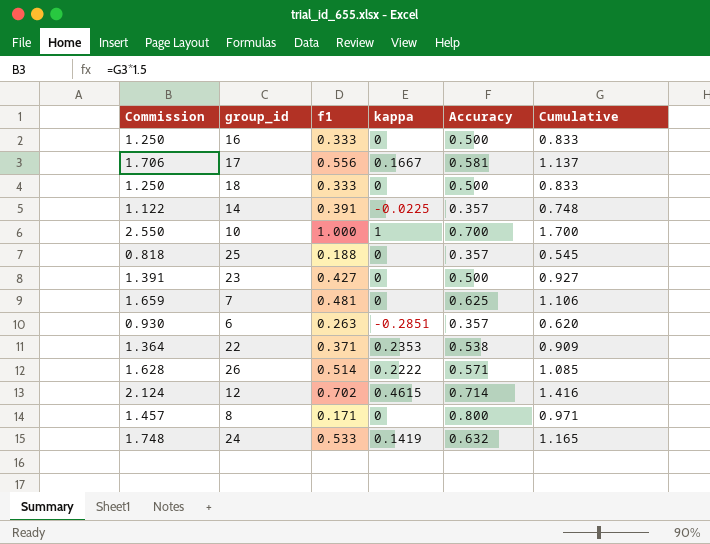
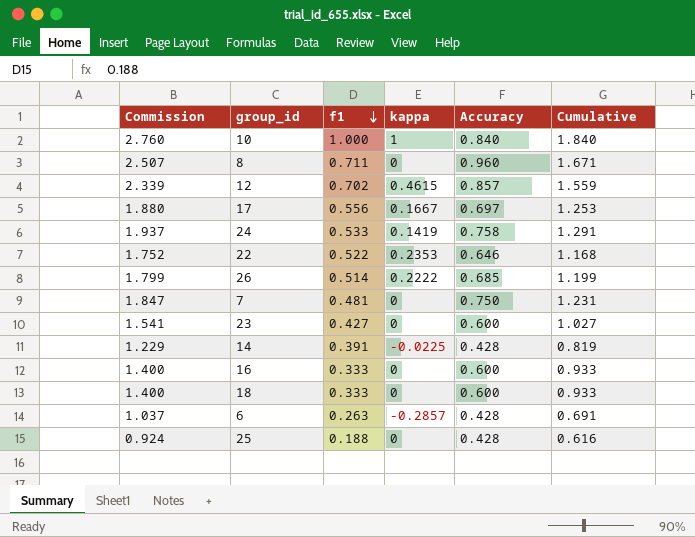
row order: none -> f1 descending
10 | Commission: 2.550 -> 2.760
10 | Accuracy: 0.700 -> 0.840
10 | Cumulative: 1.700 -> 1.840
8 | Commission: 1.457 -> 2.507
8 | f1: 0.171 -> 0.711
8 | Accuracy: 0.800 -> 0.960
8 | Cumulative: 0.971 -> 1.671
12 | Commission: 2.124 -> 2.339
12 | Accuracy: 0.714 -> 0.857
12 | Cumulative: 1.416 -> 1.559
17 | Commission: 1.706 -> 1.880
17 | Accuracy: 0.581 -> 0.697
17 | Cumulative: 1.137 -> 1.253
24 | Commission: 1.748 -> 1.937
24 | Accuracy: 0.632 -> 0.758
24 | Cumulative: 1.165 -> 1.291
22 | Commission: 1.364 -> 1.752
22 | f1: 0.371 -> 0.522
22 | Accuracy: 0.538 -> 0.646
22 | Cumulative: 0.909 -> 1.168
26 | Commission: 1.628 -> 1.799
26 | Accuracy: 0.571 -> 0.685
26 | Cumulative: 1.085 -> 1.199
7 | Commission: 1.659 -> 1.847
7 | Accuracy: 0.625 -> 0.750
7 | Cumulative: 1.106 -> 1.231
23 | Commission: 1.391 -> 1.541
23 | Accuracy: 0.500 -> 0.600
23 | Cumulative: 0.927 -> 1.027
14 | Commission: 1.122 -> 1.229
14 | Accuracy: 0.357 -> 0.428
14 | Cumulative: 0.748 -> 0.819
16 | Commission: 1.250 -> 1.400
16 | Accuracy: 0.500 -> 0.600
16 | Cumulative: 0.833 -> 0.933
18 | Commission: 1.250 -> 1.400
18 | Accuracy: 0.500 -> 0.600
18 | Cumulative: 0.833 -> 0.933
6 | Commission: 0.930 -> 1.037
6 | kappa: -0.2851 -> -0.2857
6 | Accuracy: 0.357 -> 0.428
6 | Cumulative: 0.620 -> 0.691
25 | Commission: 0.818 -> 0.924
25 | Accuracy: 0.357 -> 0.428
25 | Cumulative: 0.545 -> 0.616

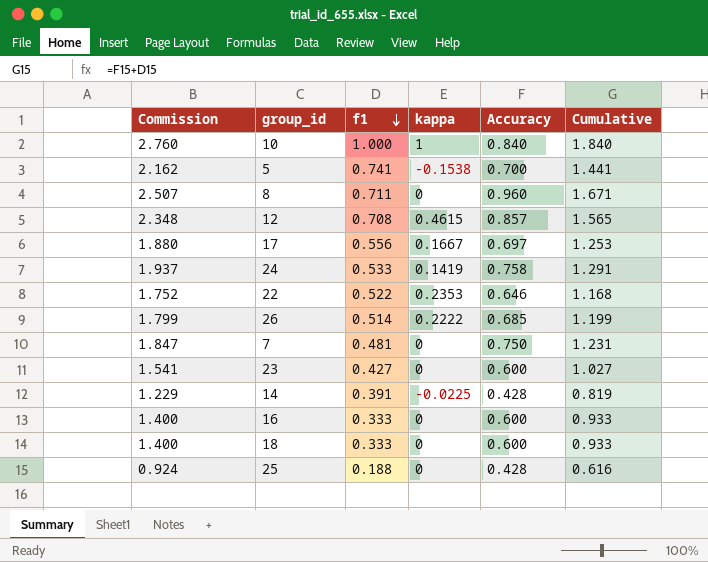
row 6: 1.037 | 0.263 | -0.2857 | 0.428 | 0.691 -> none
row 5: none -> 2.162 | 0.741 | -0.1538 | 0.700 | 1.441
12 | Commission: 2.339 -> 2.348
12 | f1: 0.702 -> 0.708
12 | Cumulative: 1.559 -> 1.565

